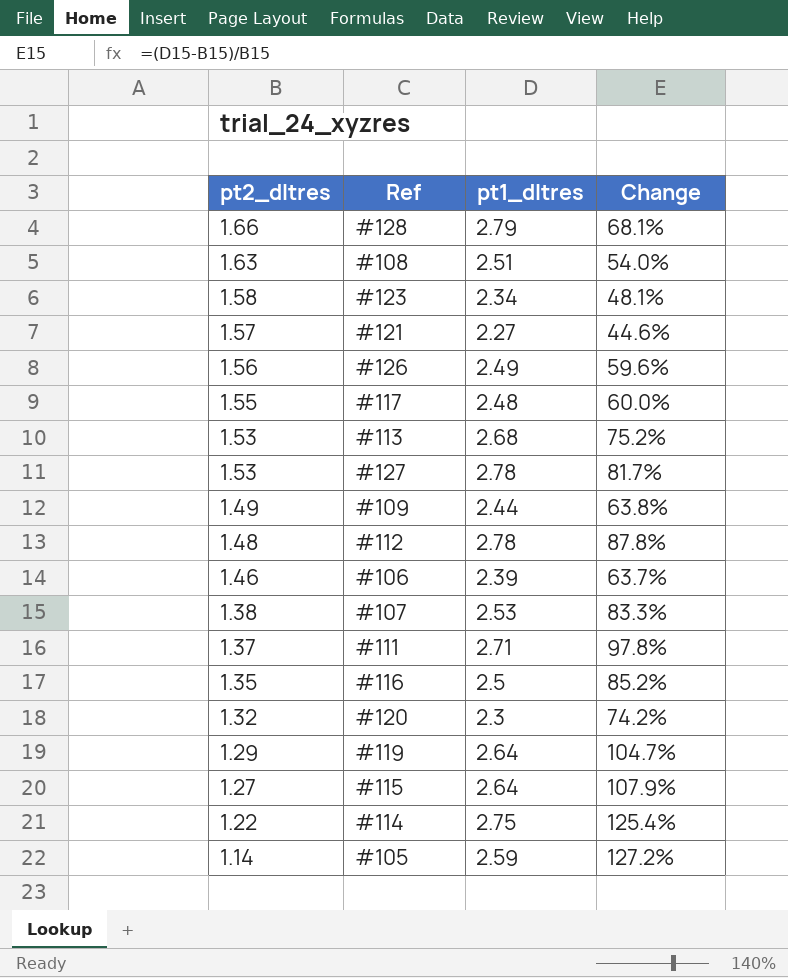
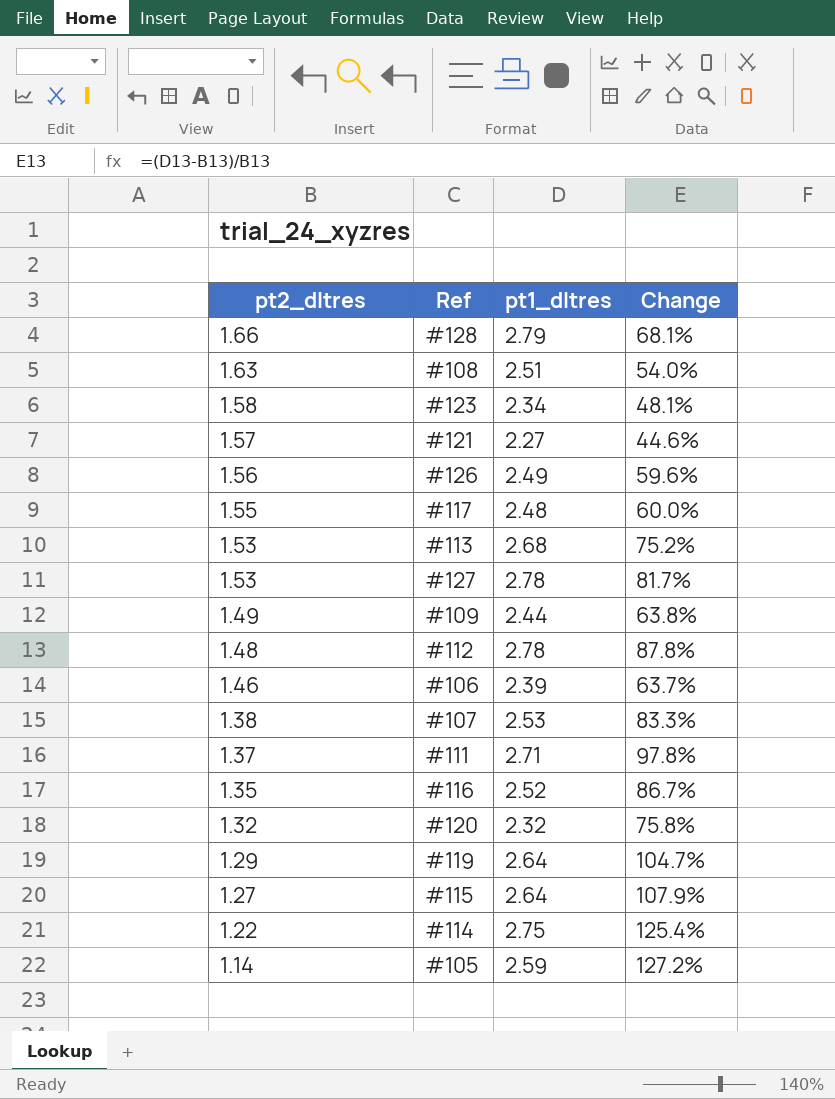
#116 | pt1_dltres: 2.5 -> 2.52
#116 | Change: 85.2% -> 86.7%
#120 | pt1_dltres: 2.3 -> 2.32
#120 | Change: 74.2% -> 75.8%

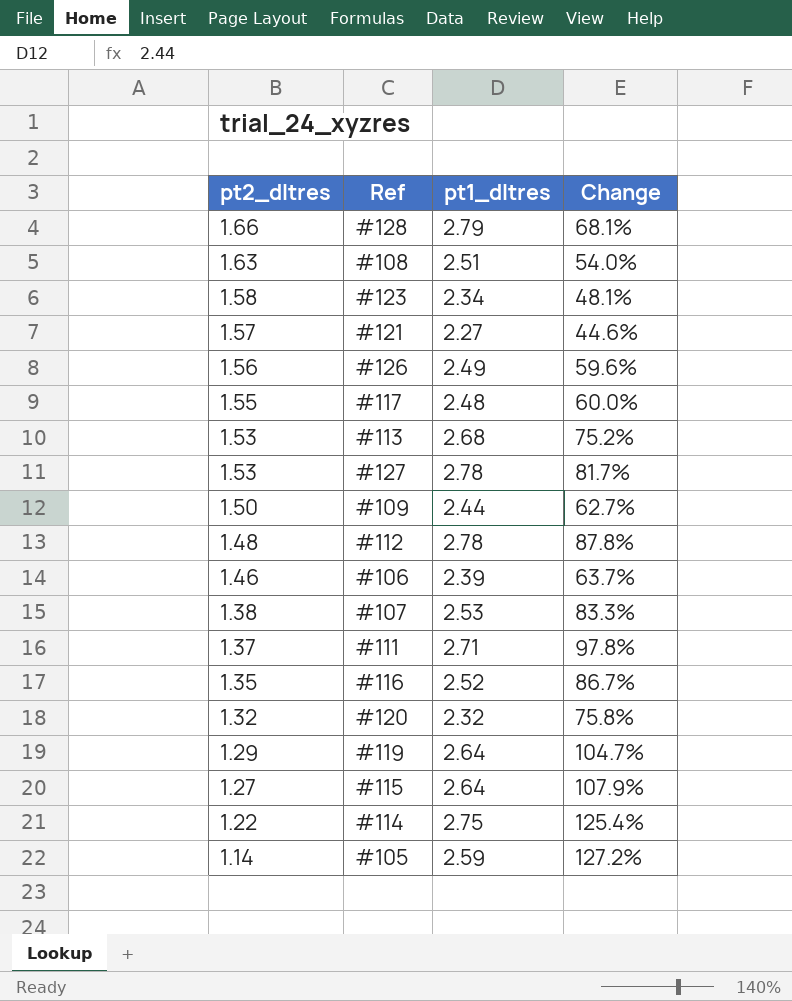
#109 | pt2_dltres: 1.49 -> 1.50
#109 | Change: 63.8% -> 62.7%

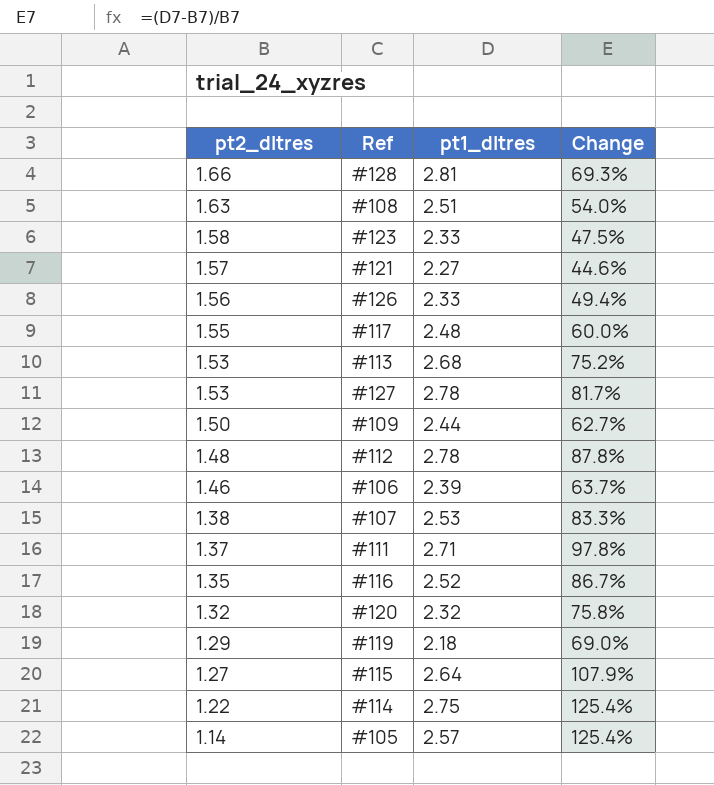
#128 | pt1_dltres: 2.79 -> 2.81
#128 | Change: 68.1% -> 69.3%
#123 | pt1_dltres: 2.34 -> 2.33
#123 | Change: 48.1% -> 47.5%
#126 | pt1_dltres: 2.49 -> 2.33
#126 | Change: 59.6% -> 49.4%
#119 | pt1_dltres: 2.64 -> 2.18
#119 | Change: 104.7% -> 69.0%
#105 | pt1_dltres: 2.59 -> 2.57
#105 | Change: 127.2% -> 125.4%

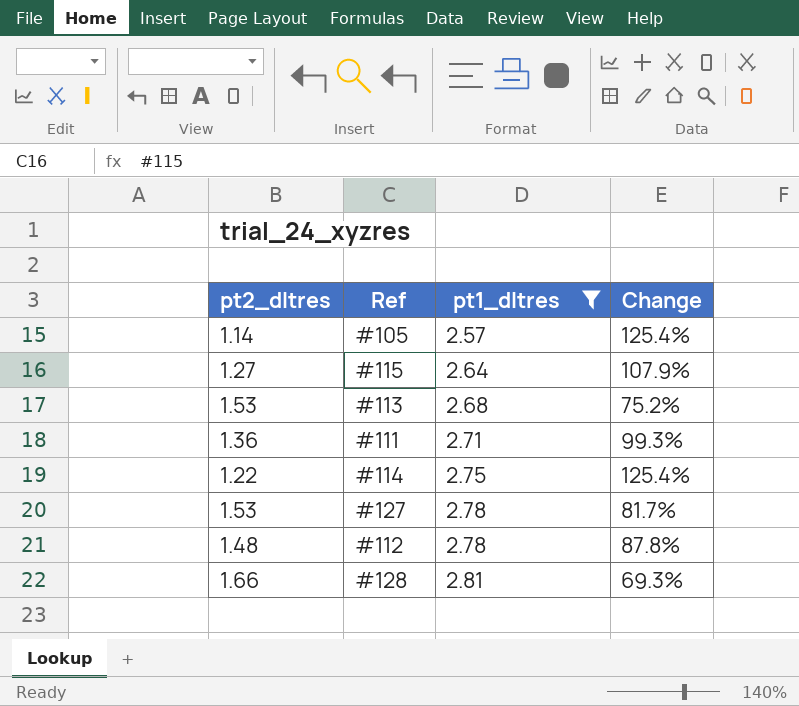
filter: none -> pt1_dltres >= 2.57
row order: pt2_dltres descending -> pt1_dltres ascending
#111 | pt2_dltres: 1.37 -> 1.36
#111 | Change: 97.8% -> 99.3%

